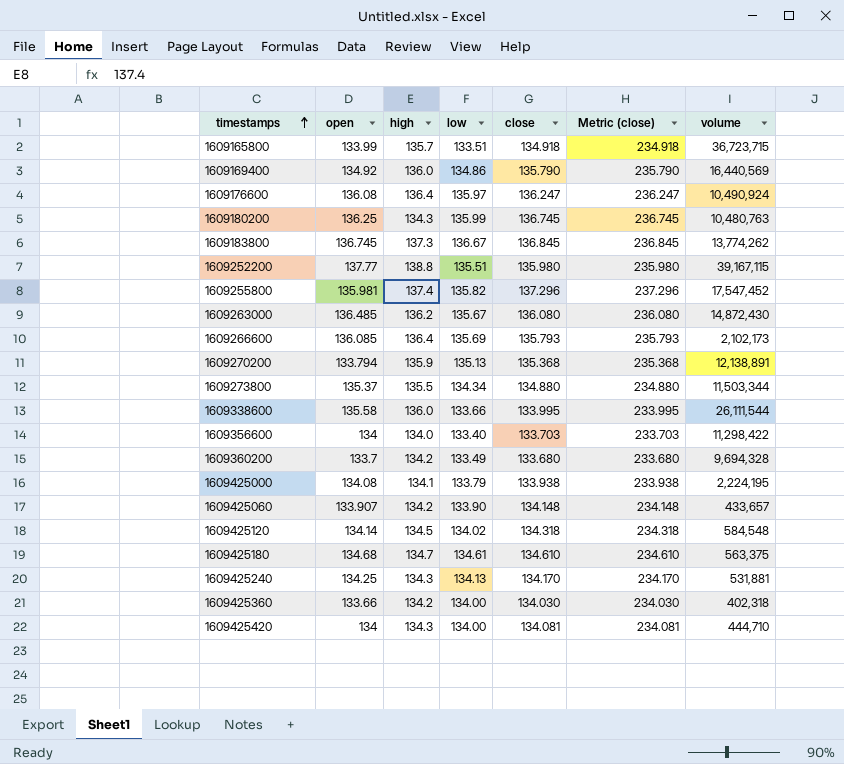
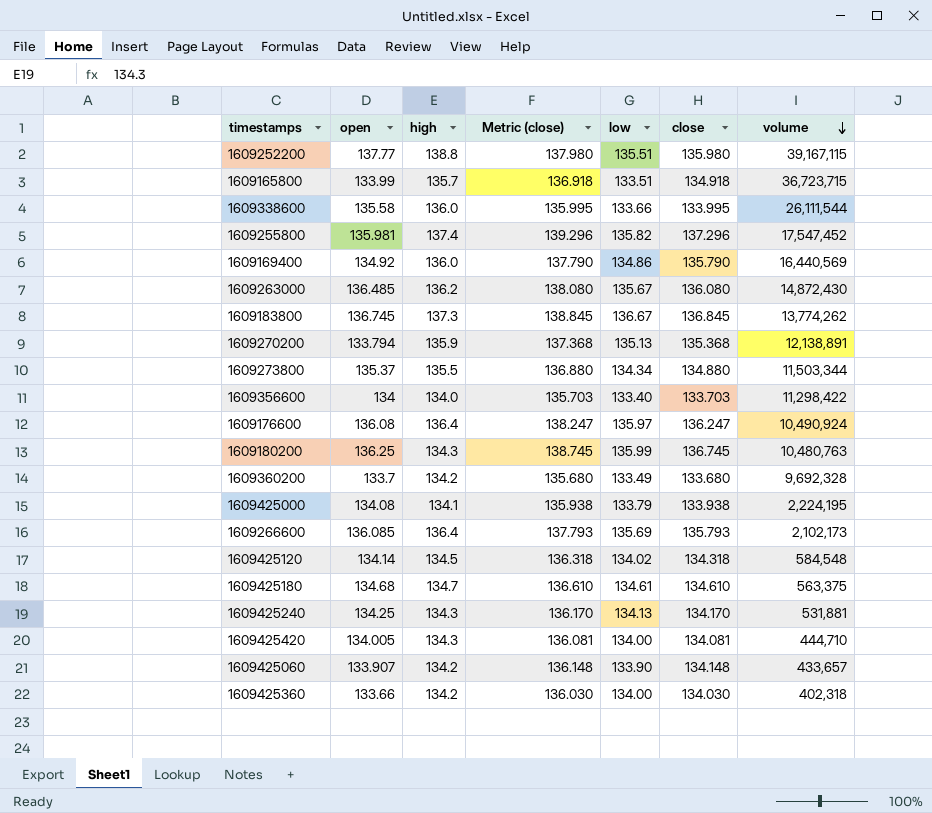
row order: timestamps ascending -> volume descending
column Metric (close) | formula: [close] + 100 -> [close] + 2
column Metric (close) | position: 6 -> 4
1609360200 | volume: 9,694,328 -> 9,692,328
1609425420 | open: 134 -> 134.005

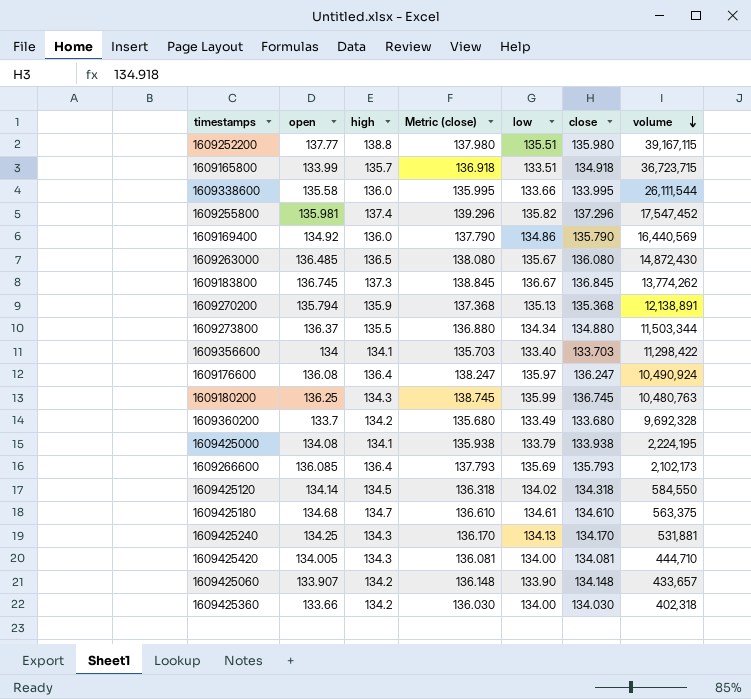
1609263000 | high: 136.2 -> 136.5
1609270200 | open: 133.794 -> 135.794
1609273800 | open: 135.37 -> 136.37
1609356600 | high: 134.0 -> 134.1
1609425120 | volume: 584,548 -> 584,550

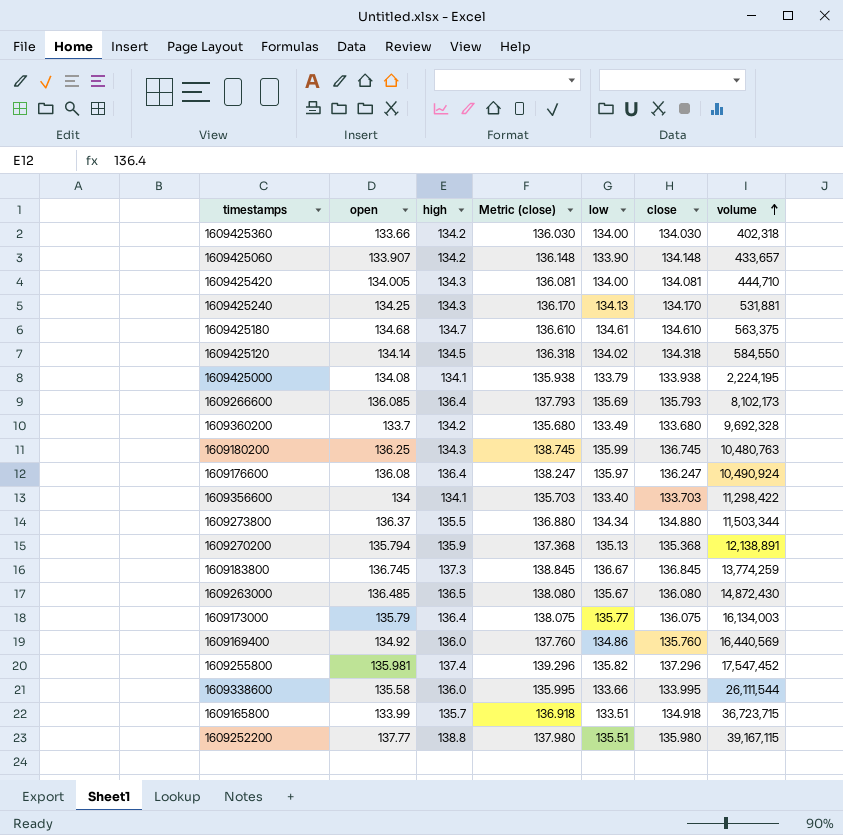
row order: volume descending -> volume ascending
1609266600 | volume: 2,102,173 -> 8,102,173
1609183800 | volume: 13,774,262 -> 13,774,259
row 1609173000: none -> 135.79 | 136.4 | 138.075 | 135.77 | 136.075 | 16,134,003
1609169400 | Metric (close): 137.790 -> 137.760
1609169400 | close: 135.790 -> 135.760

